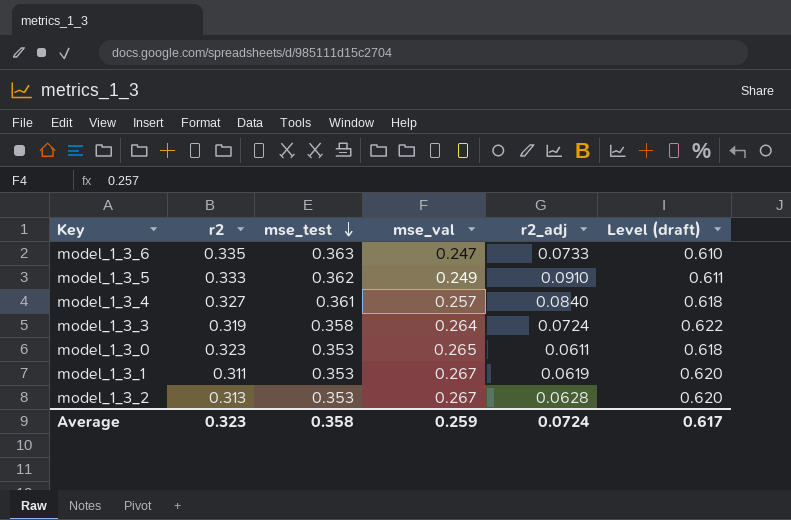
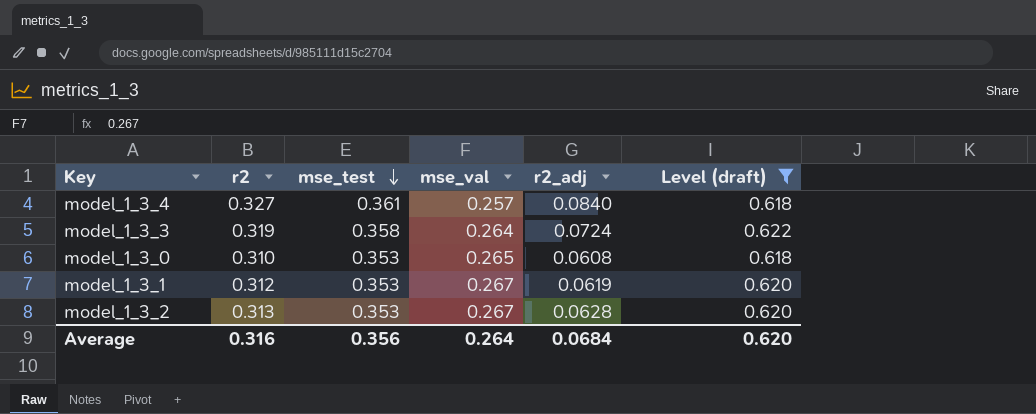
filter: none -> Level (draft) >= 0.618
model_1_3_0 | r2: 0.323 -> 0.310
model_1_3_0 | r2_adj: 0.0611 -> 0.0608
model_1_3_1 | r2: 0.311 -> 0.312
Average | r2: 0.323 -> 0.316
Average | mse_test: 0.358 -> 0.356
Average | mse_val: 0.259 -> 0.264
Average | r2_adj: 0.0724 -> 0.0684
Average | Level (draft): 0.617 -> 0.620

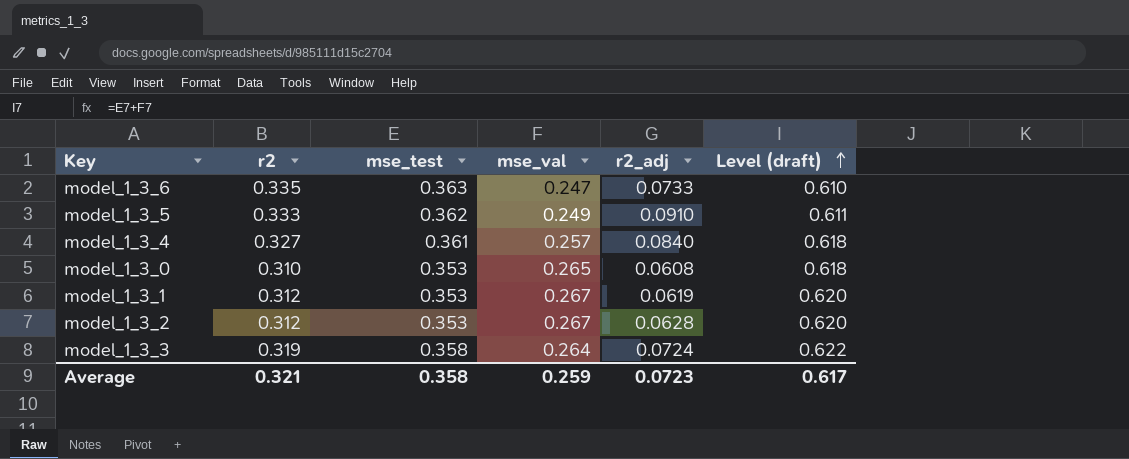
filter: Level (draft) >= 0.618 -> none
row order: mse_test descending -> Level (draft) ascending
model_1_3_2 | r2: 0.313 -> 0.312
Average | r2: 0.316 -> 0.321
Average | mse_test: 0.356 -> 0.358
Average | mse_val: 0.264 -> 0.259
Average | r2_adj: 0.0684 -> 0.0723
Average | Level (draft): 0.620 -> 0.617

